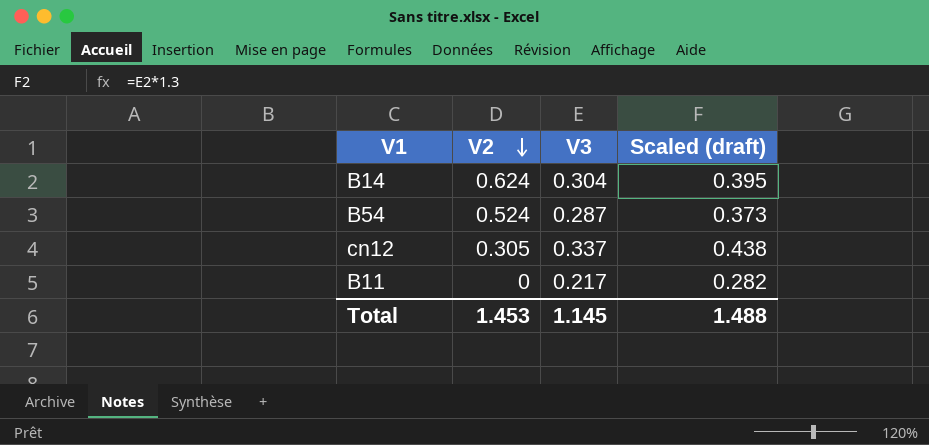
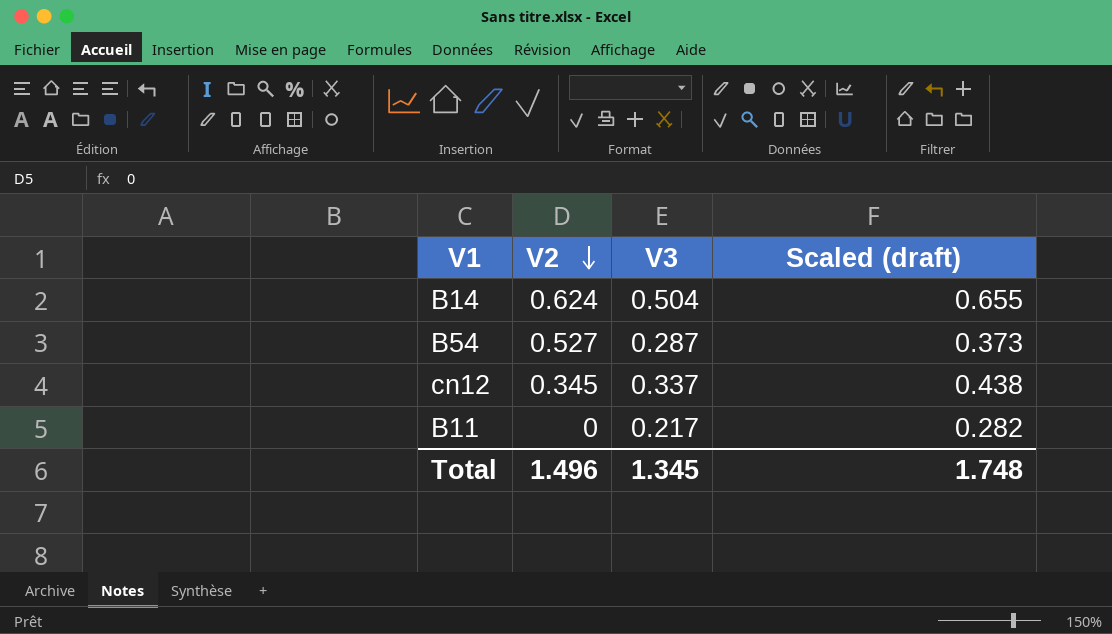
B14 | V3: 0.304 -> 0.504
B14 | Scaled (draft): 0.395 -> 0.655
B54 | V2: 0.524 -> 0.527
cn12 | V2: 0.305 -> 0.345
Total | V2: 1.453 -> 1.496
Total | V3: 1.145 -> 1.345
Total | Scaled (draft): 1.488 -> 1.748

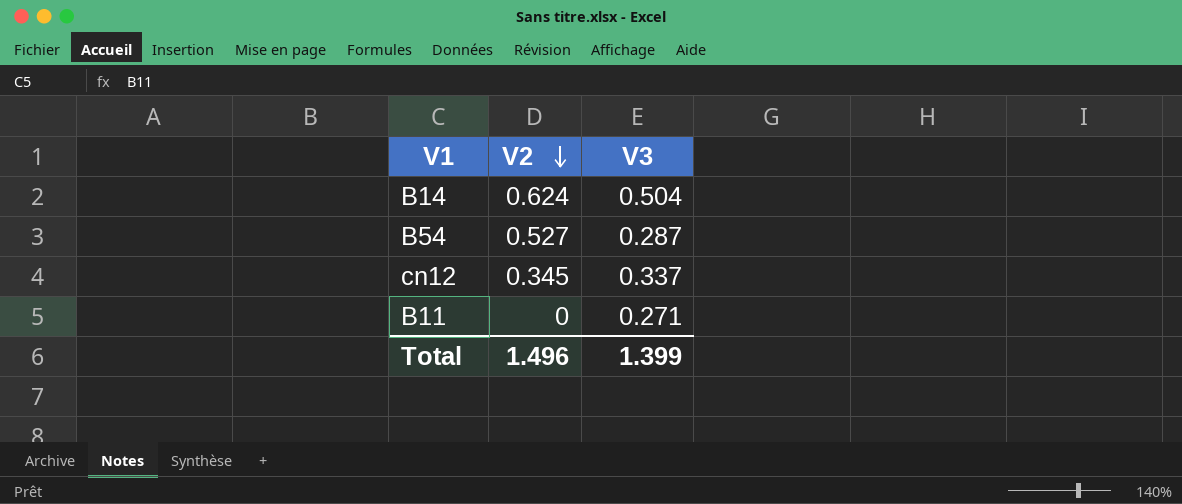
column Scaled (draft) | formula: [V3] * 1.3 -> none
B11 | V3: 0.217 -> 0.271
Total | V3: 1.345 -> 1.399

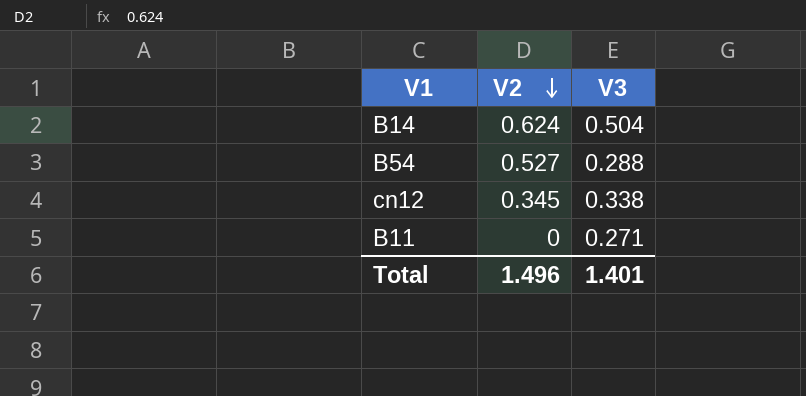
B54 | V3: 0.287 -> 0.288
cn12 | V3: 0.337 -> 0.338
Total | V3: 1.399 -> 1.401

